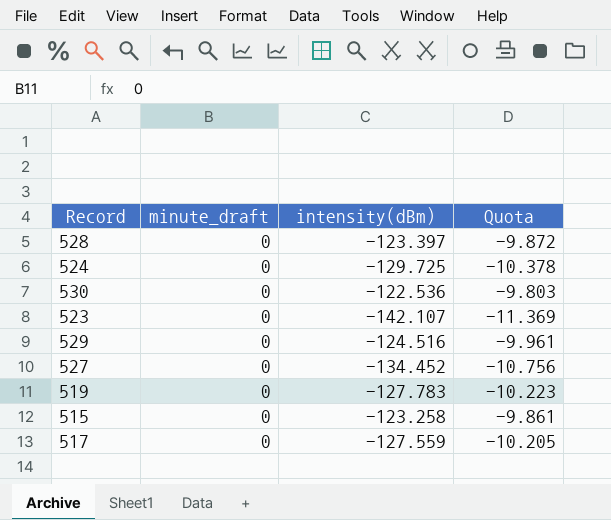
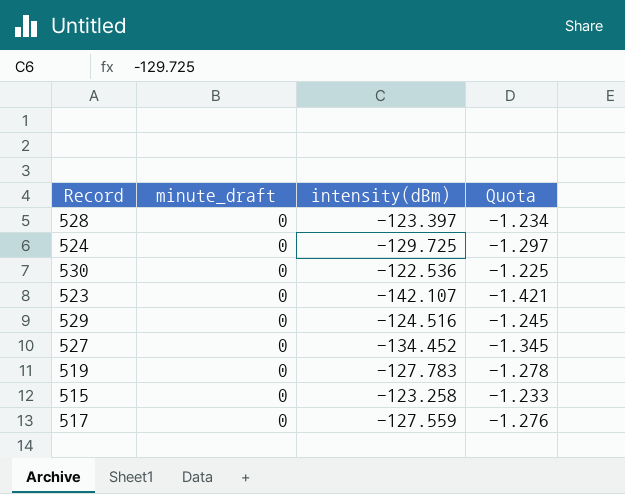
column Quota | formula: [intensity(dBm)] * 0.08 -> [intensity(dBm)] * 0.01

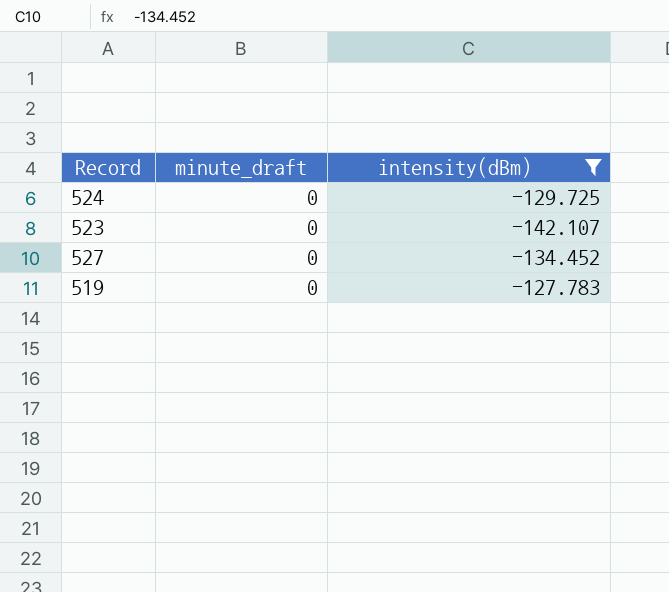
filter: none -> intensity(dBm) <= -127.783
column Quota | formula: [intensity(dBm)] * 0.01 -> none

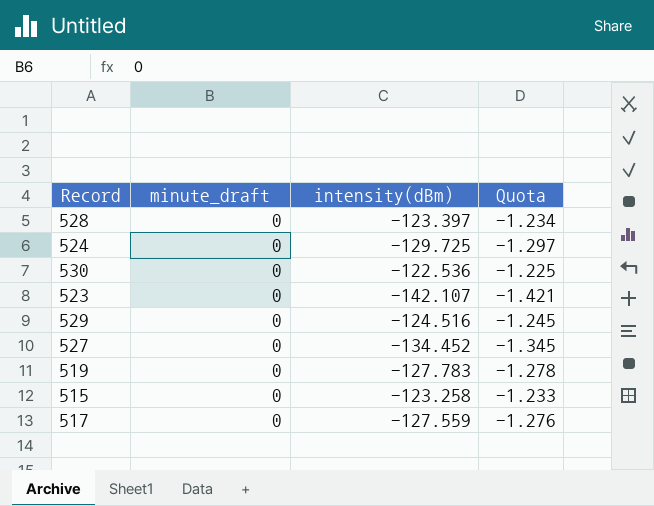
filter: intensity(dBm) <= -127.783 -> none
column Quota | formula: none -> [intensity(dBm)] * 0.01

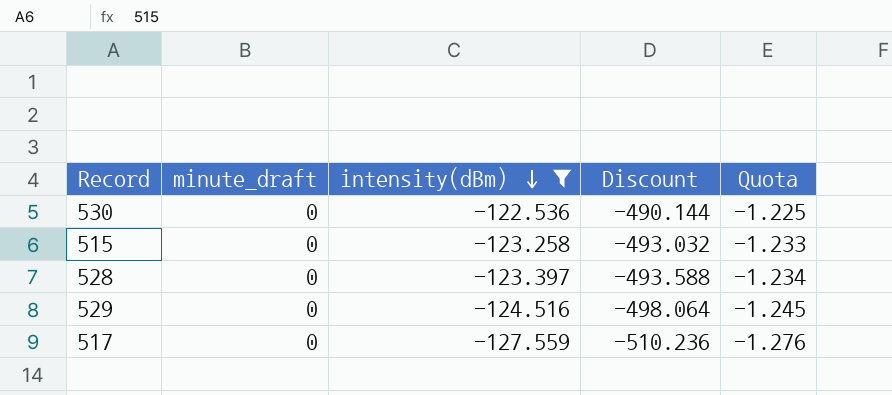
filter: none -> intensity(dBm) >= -127.559
row order: none -> intensity(dBm) descending
column Discount | formula: none -> [intensity(dBm)] * 4

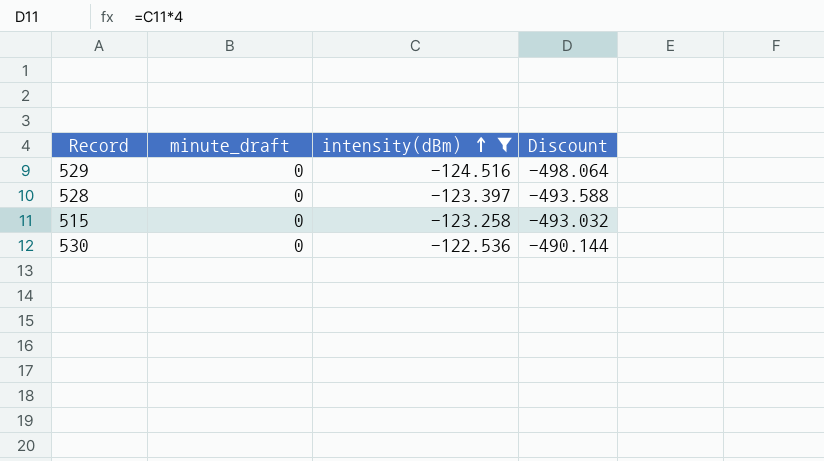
row order: intensity(dBm) descending -> intensity(dBm) ascending
column Quota | formula: [intensity(dBm)] * 0.01 -> none
row 517: 0 | -127.559 | -510.236 | -1.276 -> none

